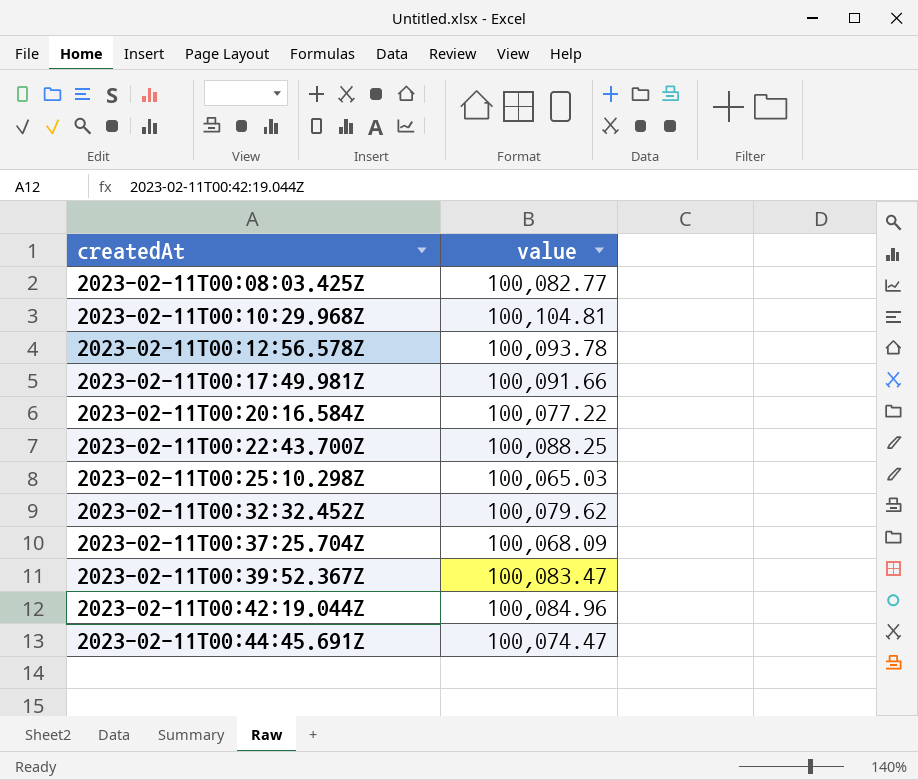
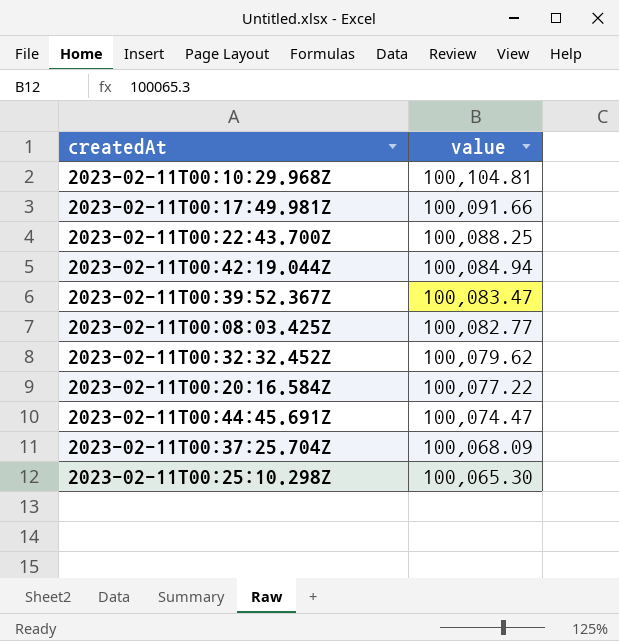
row order: createdAt ascending -> value descending
row 2023-02-11T00:12:56.578Z: 100,093.78 -> none
2023-02-11T00:42:19.044Z | value: 100,084.96 -> 100,084.94
2023-02-11T00:25:10.298Z | value: 100,065.03 -> 100,065.30

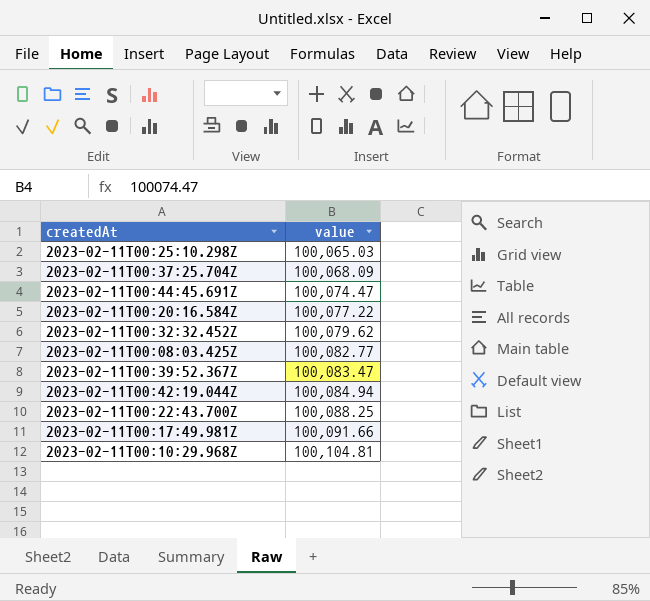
row order: value descending -> value ascending
2023-02-11T00:25:10.298Z | value: 100,065.30 -> 100,065.03

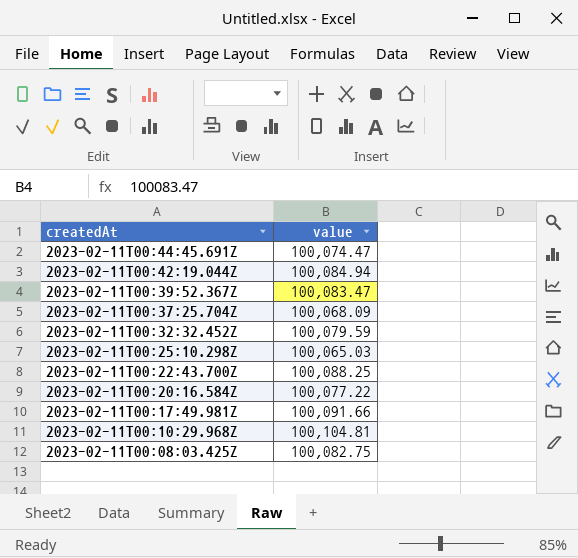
row order: value ascending -> createdAt descending
2023-02-11T00:32:32.452Z | value: 100,079.62 -> 100,079.59
2023-02-11T00:08:03.425Z | value: 100,082.77 -> 100,082.75

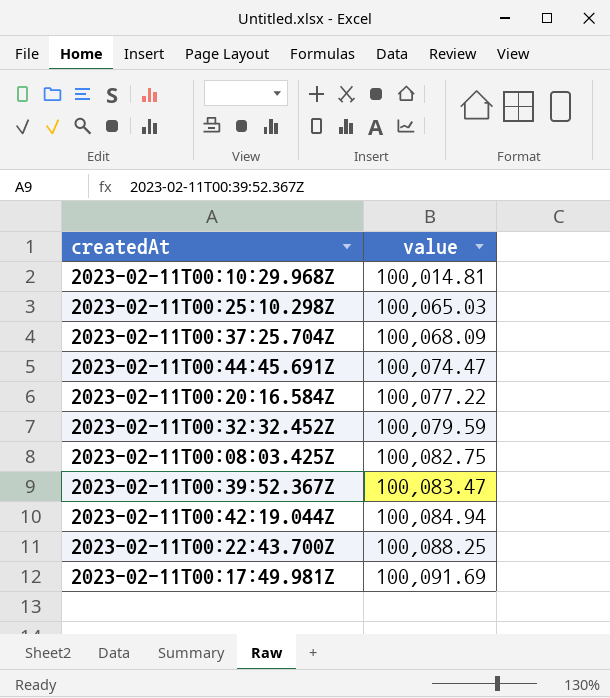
row order: createdAt descending -> value ascending
2023-02-11T00:10:29.968Z | value: 100,104.81 -> 100,014.81
2023-02-11T00:17:49.981Z | value: 100,091.66 -> 100,091.69

